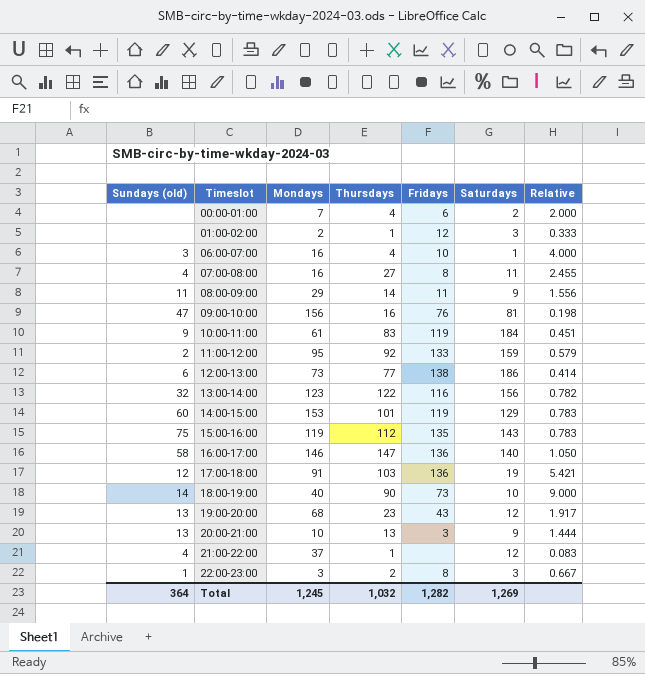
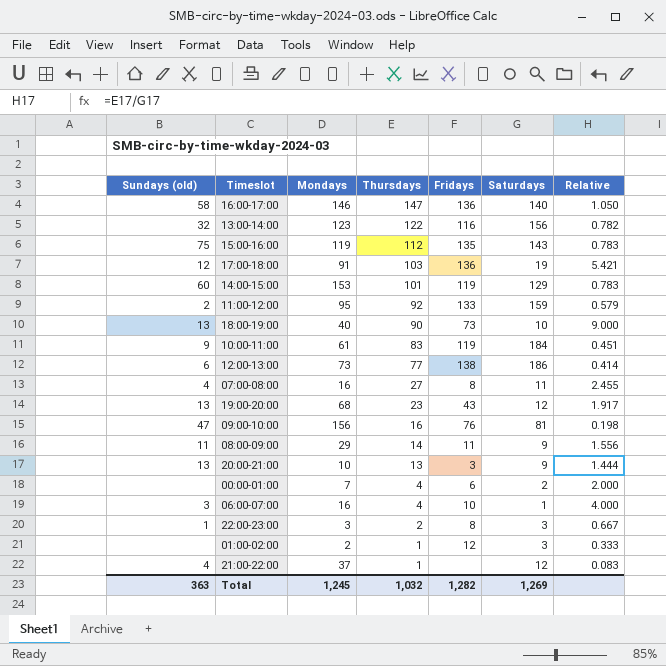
row order: Timeslot ascending -> Thursdays descending
18:00-19:00 | Sundays (old): 14 -> 13
Total | Sundays (old): 364 -> 363

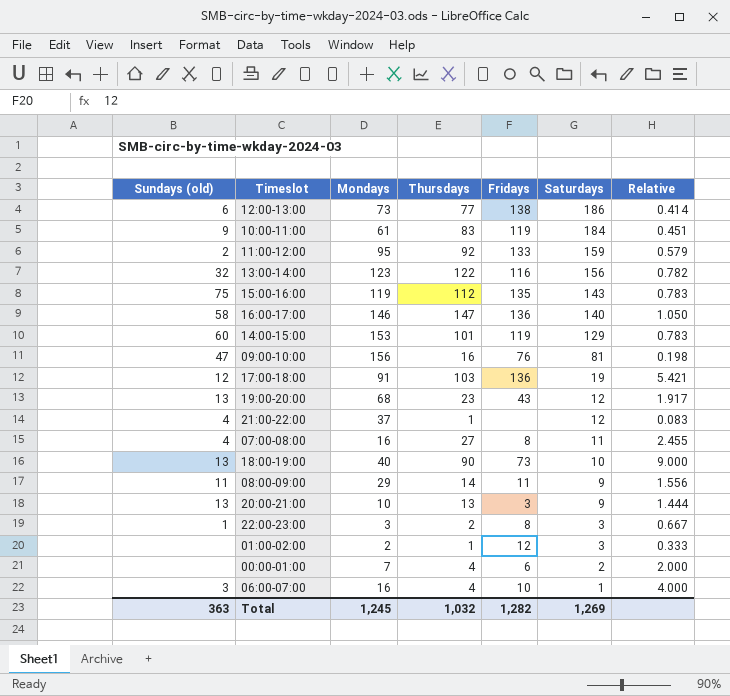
row order: Thursdays descending -> Saturdays descending

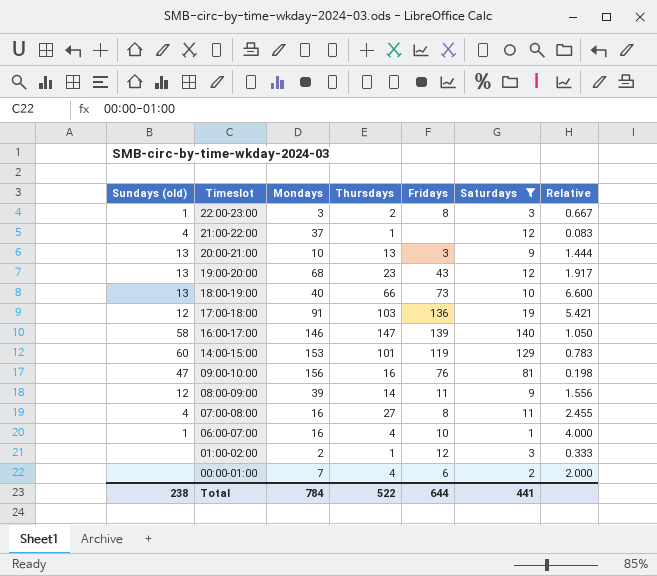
filter: none -> Saturdays <= 140
row order: Saturdays descending -> Timeslot descending
18:00-19:00 | Thursdays: 90 -> 66
18:00-19:00 | Relative: 9.000 -> 6.600
16:00-17:00 | Fridays: 136 -> 139
08:00-09:00 | Sundays (old): 11 -> 12
08:00-09:00 | Mondays: 29 -> 39
06:00-07:00 | Sundays (old): 3 -> 1
Total | Sundays (old): 363 -> 238
Total | Mondays: 1,245 -> 784
Total | Thursdays: 1,032 -> 522
Total | Fridays: 1,282 -> 644
Total | Saturdays: 1,269 -> 441

